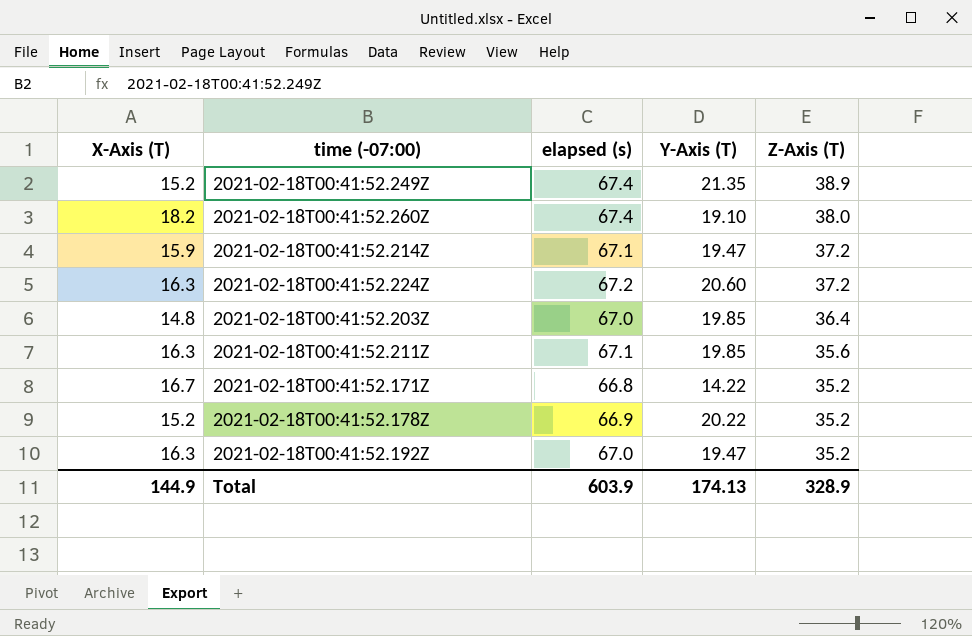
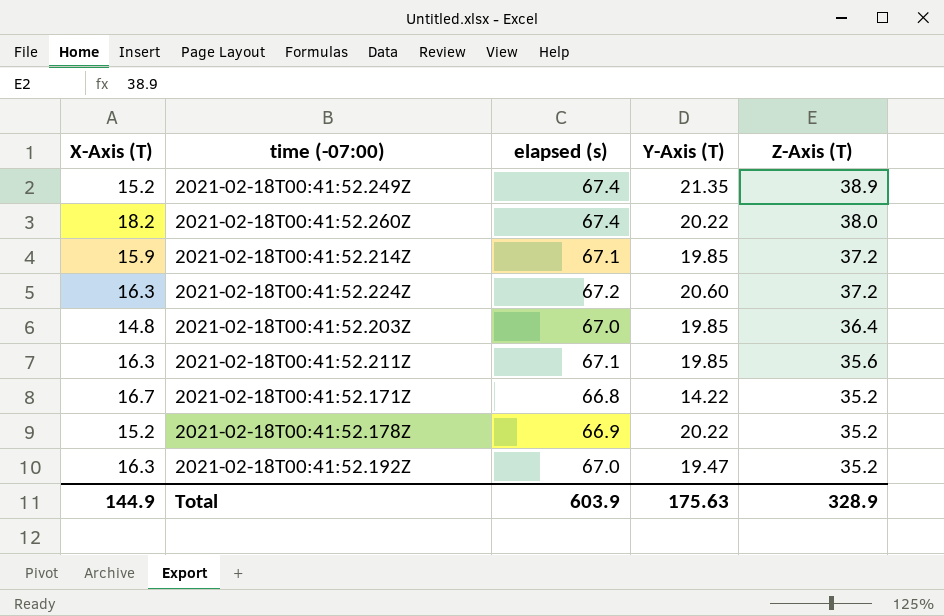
2021-02-18T00:41:52.260Z | Y-Axis (T): 19.10 -> 20.22
2021-02-18T00:41:52.214Z | Y-Axis (T): 19.47 -> 19.85
Total | Y-Axis (T): 174.13 -> 175.63

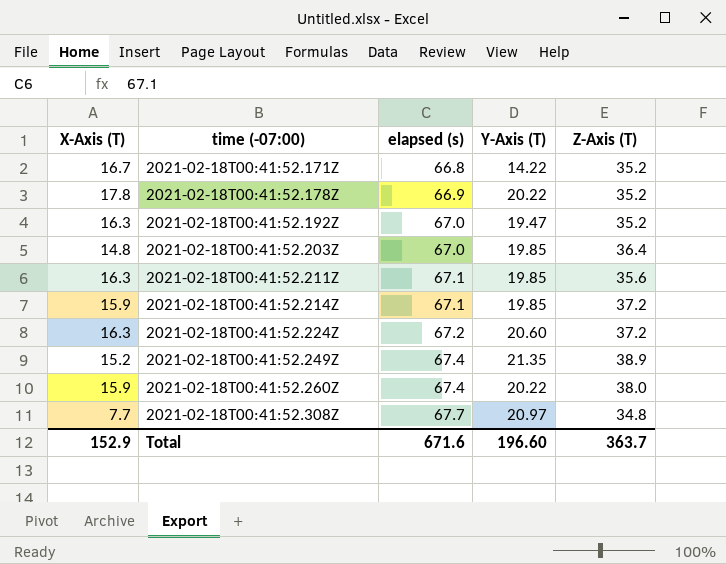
row order: Z-Axis (T) descending -> time (-07:00) ascending
2021-02-18T00:41:52.178Z | X-Axis (T): 15.2 -> 17.8
2021-02-18T00:41:52.260Z | X-Axis (T): 18.2 -> 15.9
row 2021-02-18T00:41:52.308Z: none -> 7.7 | 67.7 | 20.97 | 34.8
Total | X-Axis (T): 144.9 -> 152.9
Total | elapsed (s): 603.9 -> 671.6
Total | Y-Axis (T): 175.63 -> 196.60
Total | Z-Axis (T): 328.9 -> 363.7

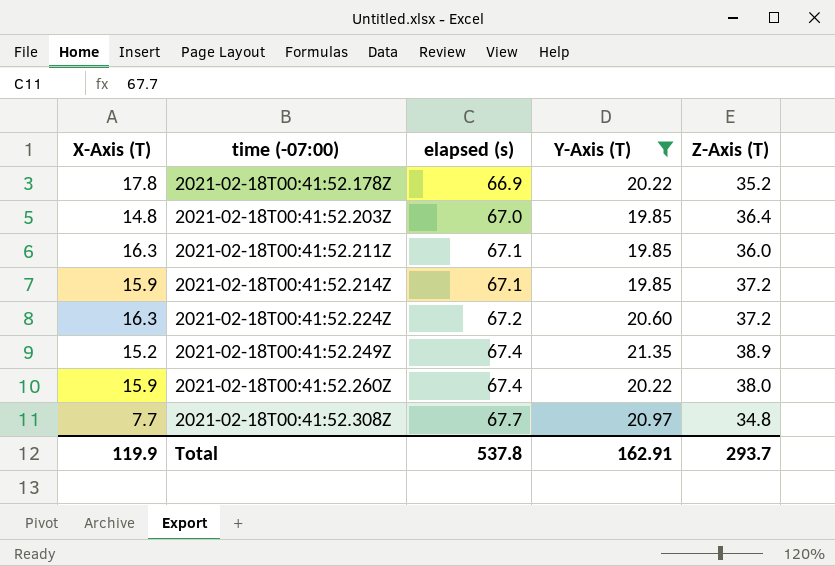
filter: none -> Y-Axis (T) >= 19.85
2021-02-18T00:41:52.211Z | Z-Axis (T): 35.6 -> 36.0
Total | X-Axis (T): 152.9 -> 119.9
Total | elapsed (s): 671.6 -> 537.8
Total | Y-Axis (T): 196.60 -> 162.91
Total | Z-Axis (T): 363.7 -> 293.7

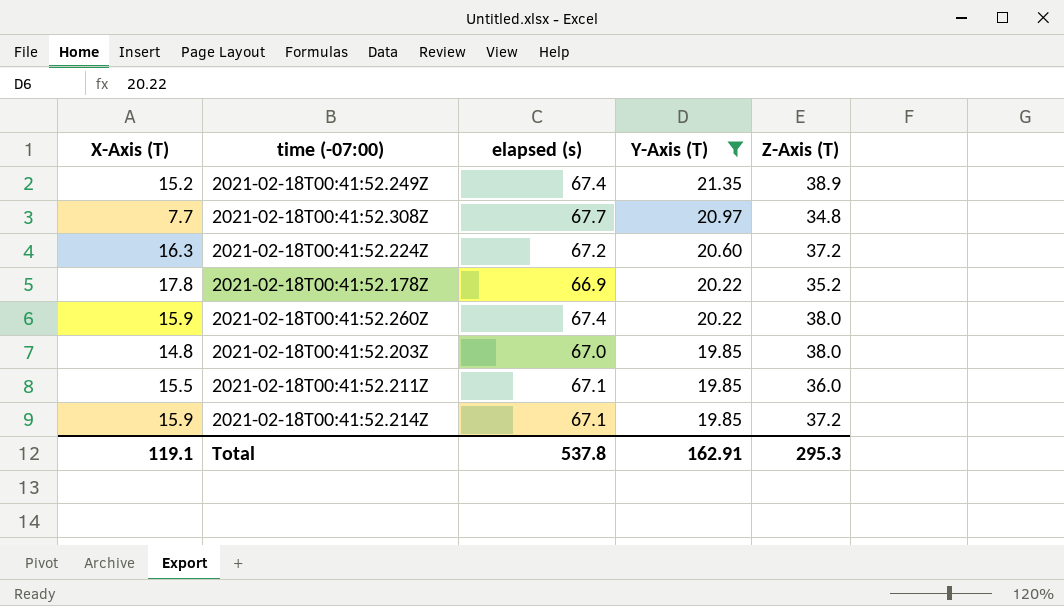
row order: time (-07:00) ascending -> Y-Axis (T) descending
2021-02-18T00:41:52.203Z | Z-Axis (T): 36.4 -> 38.0
2021-02-18T00:41:52.211Z | X-Axis (T): 16.3 -> 15.5
Total | X-Axis (T): 119.9 -> 119.1
Total | Z-Axis (T): 293.7 -> 295.3

